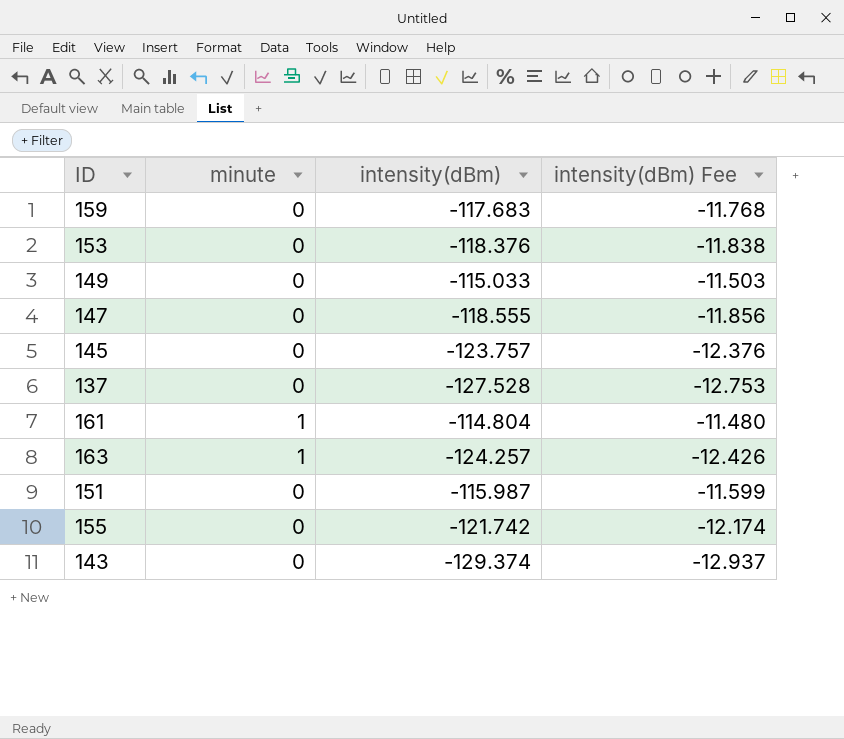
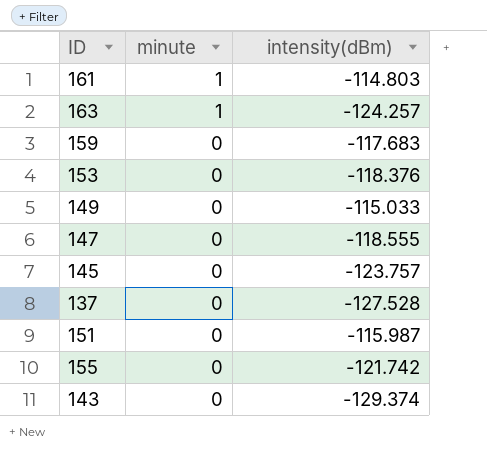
row order: none -> minute descending
column intensity(dBm) Fee | formula: [intensity(dBm)] * 0.1 -> none
161 | intensity(dBm): -114.804 -> -114.803

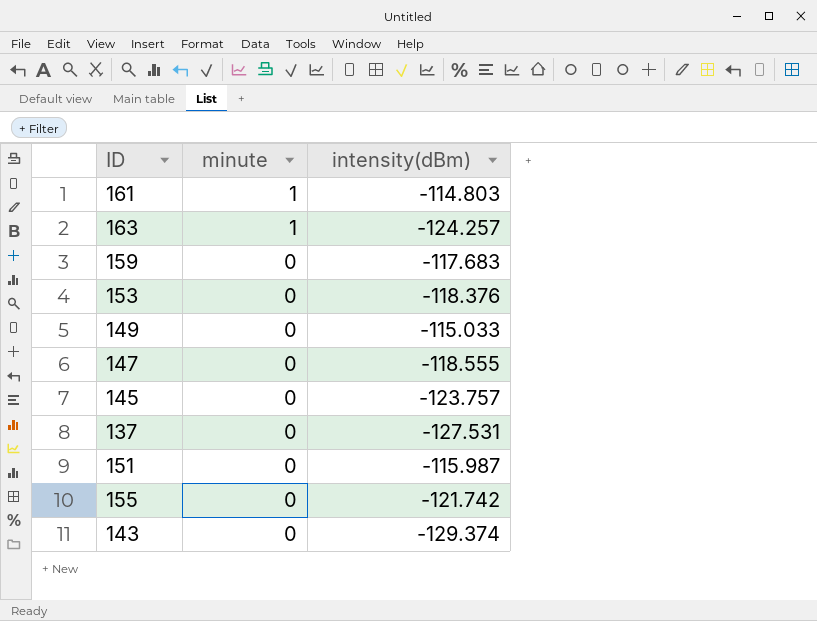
137 | intensity(dBm): -127.528 -> -127.531

